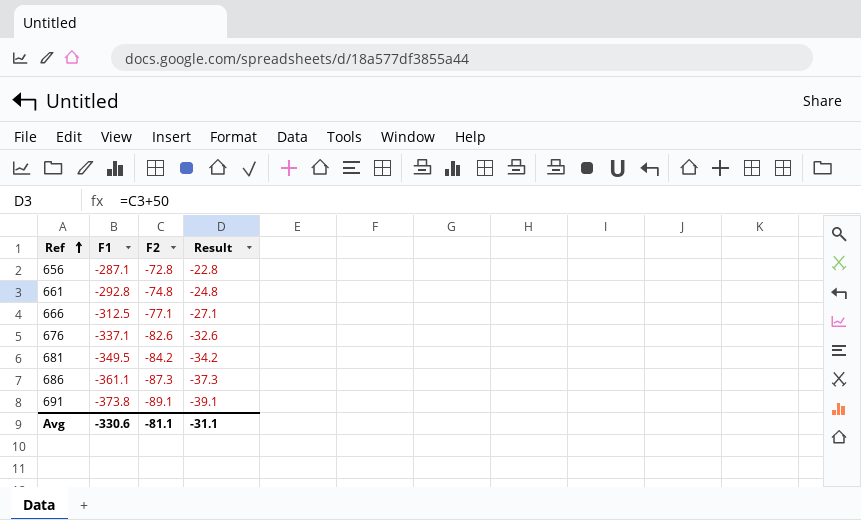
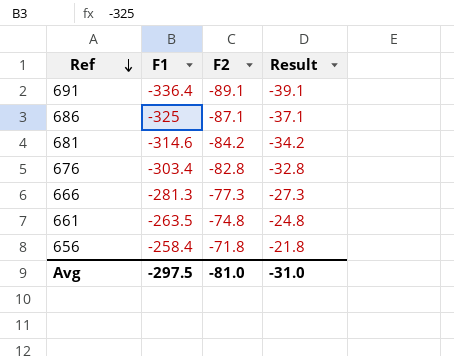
row order: Ref ascending -> Ref descending
691 | F1: -373.8 -> -336.4
686 | F1: -361.1 -> -325
686 | F2: -87.3 -> -87.1
686 | Result: -37.3 -> -37.1
681 | F1: -349.5 -> -314.6
676 | F1: -337.1 -> -303.4
676 | F2: -82.6 -> -82.8
676 | Result: -32.6 -> -32.8
666 | F1: -312.5 -> -281.3
666 | F2: -77.1 -> -77.3
666 | Result: -27.1 -> -27.3
661 | F1: -292.8 -> -263.5
656 | F1: -287.1 -> -258.4
656 | F2: -72.8 -> -71.8
656 | Result: -22.8 -> -21.8
Avg | F1: -330.6 -> -297.5
Avg | F2: -81.1 -> -81.0
Avg | Result: -31.1 -> -31.0

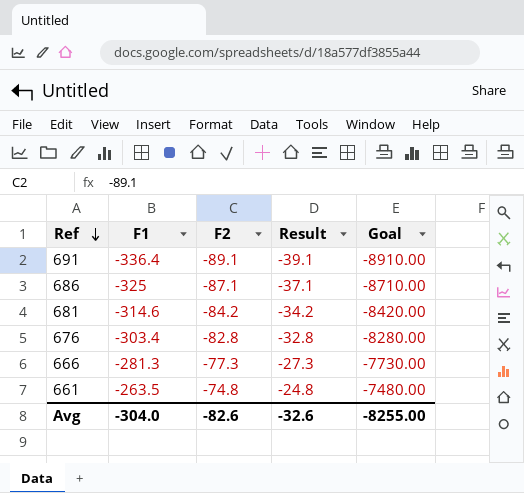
column Goal | formula: none -> [F2] * 100
row 656: -258.4 | -71.8 | -21.8 -> none
Avg | F1: -297.5 -> -304.0
Avg | F2: -81.0 -> -82.6
Avg | Result: -31.0 -> -32.6

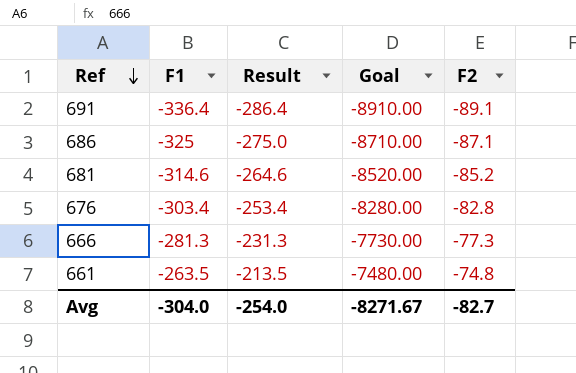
column Result | formula: [F2] + 50 -> [F1] + 50
column F2 | position: 3 -> 5
681 | Goal: -8420.00 -> -8520.00
681 | F2: -84.2 -> -85.2
Avg | Result: -32.6 -> -254.0
Avg | Goal: -8255.00 -> -8271.67
Avg | F2: -82.6 -> -82.7

